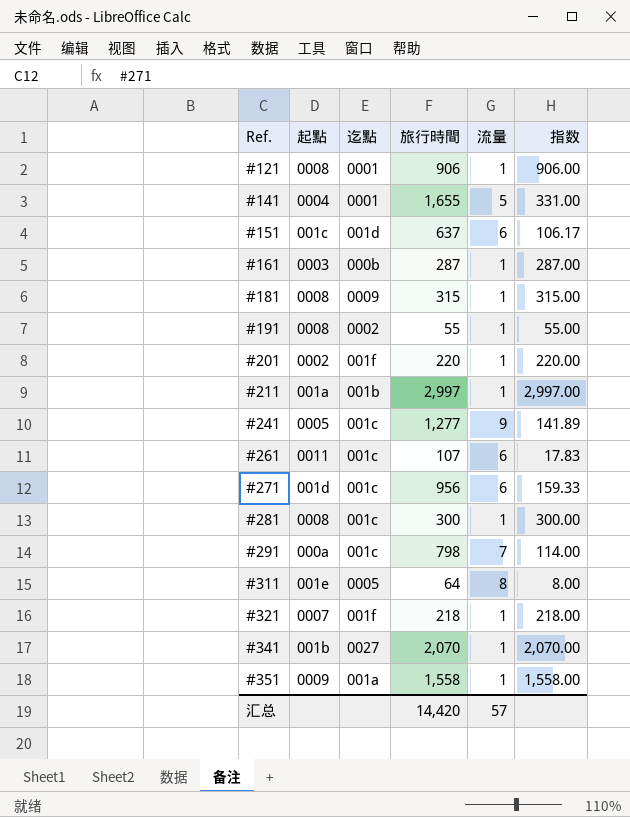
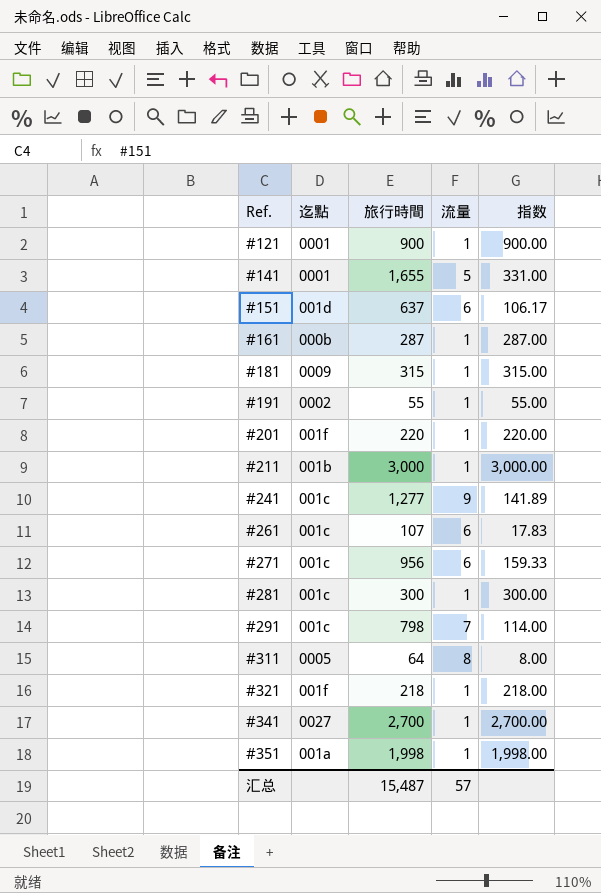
column 起點 | position: 2 -> none
#121 | 旅行時間: 906 -> 900
#121 | 指数: 906.00 -> 900.00
#211 | 旅行時間: 2,997 -> 3,000
#211 | 指数: 2,997.00 -> 3,000.00
#341 | 旅行時間: 2,070 -> 2,700
#341 | 指数: 2,070.00 -> 2,700.00
#351 | 旅行時間: 1,558 -> 1,998
#351 | 指数: 1,558.00 -> 1,998.00
汇总 | 旅行時間: 14,420 -> 15,487

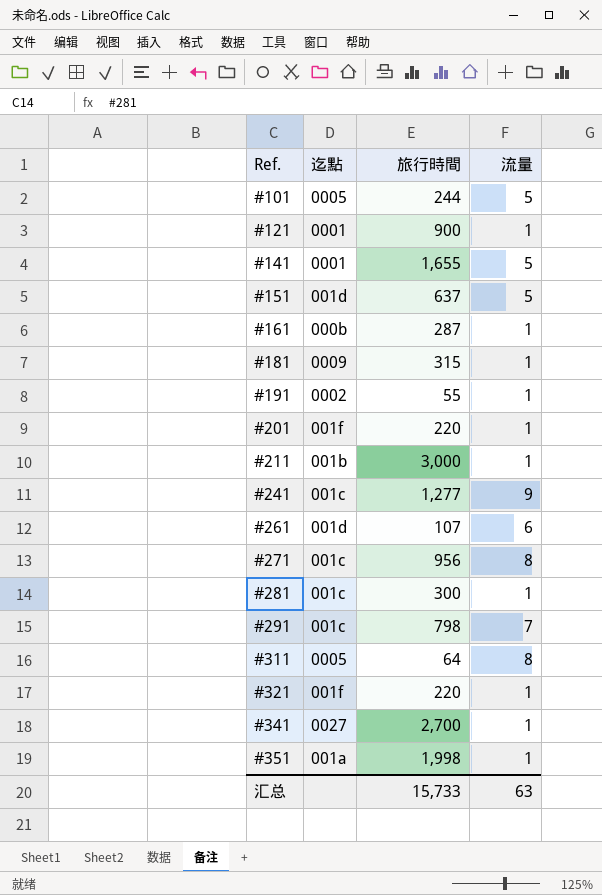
column 指数 | formula: [旅行時間] / [流量] -> none
row #101: none -> 0005 | 244 | 5
#151 | 流量: 6 -> 5
#261 | 迄點: 001c -> 001d
#271 | 流量: 6 -> 8
#321 | 旅行時間: 218 -> 220
汇总 | 旅行時間: 15,487 -> 15,733
汇总 | 流量: 57 -> 63

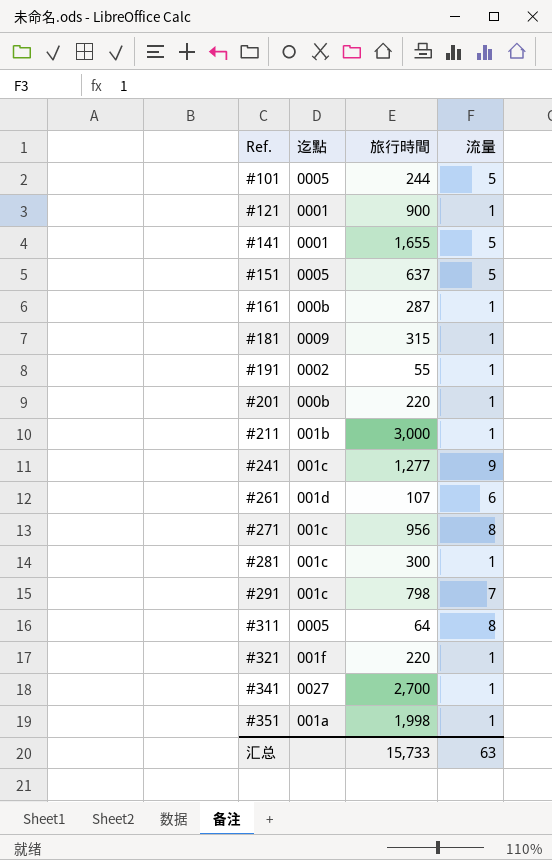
#151 | 迄點: 001d -> 0005
#201 | 迄點: 001f -> 000b

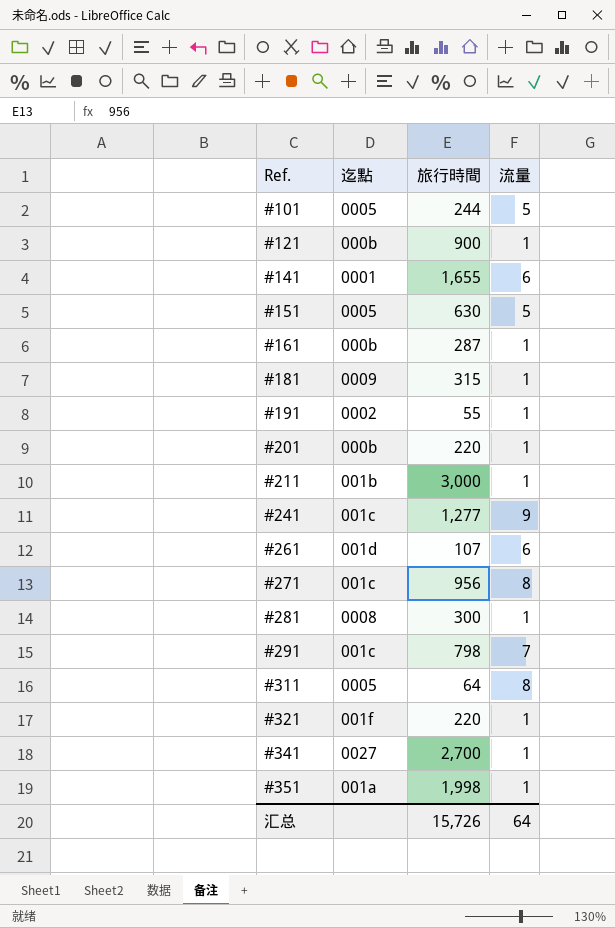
#121 | 迄點: 0001 -> 000b
#141 | 流量: 5 -> 6
#151 | 旅行時間: 637 -> 630
#281 | 迄點: 001c -> 0008
汇总 | 旅行時間: 15,733 -> 15,726
汇总 | 流量: 63 -> 64

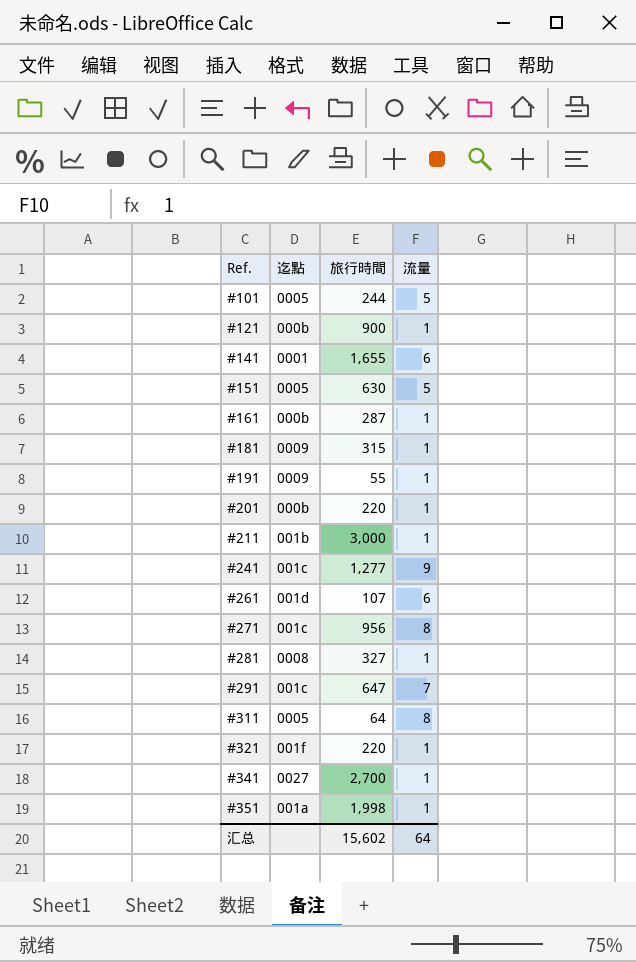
#191 | 迄點: 0002 -> 0009
#281 | 旅行時間: 300 -> 327
#291 | 旅行時間: 798 -> 647
汇总 | 旅行時間: 15,726 -> 15,602

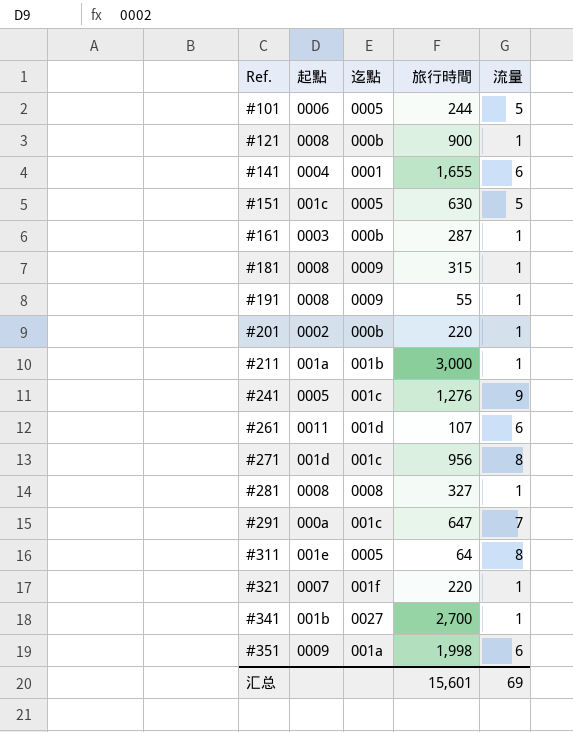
column 起點 | position: none -> 2
#241 | 旅行時間: 1,277 -> 1,276
#351 | 流量: 1 -> 6
汇总 | 旅行時間: 15,602 -> 15,601
汇总 | 流量: 64 -> 69

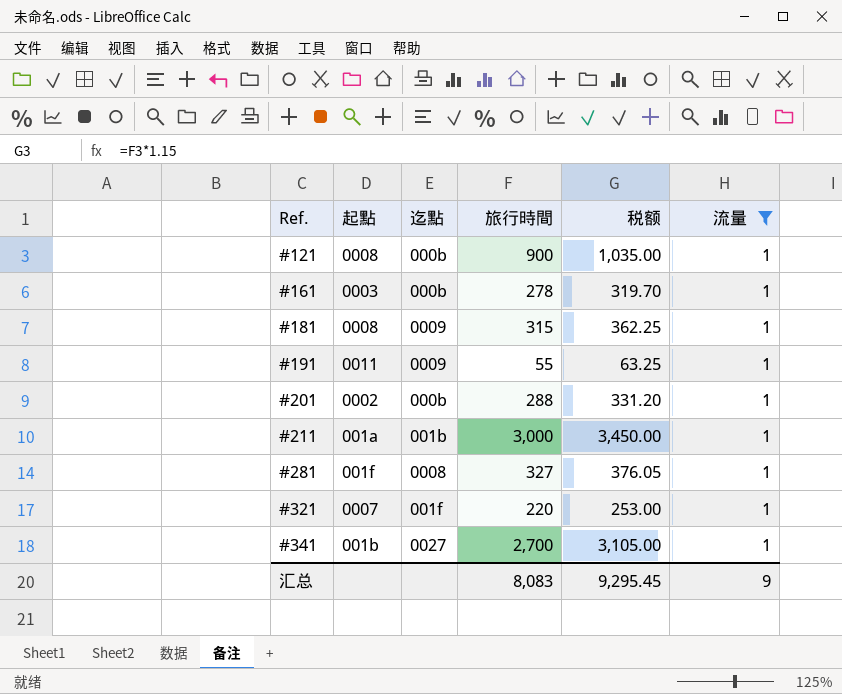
filter: none -> 流量 = 1
column 税额 | formula: none -> [旅行時間] * 1.15
#161 | 旅行時間: 287 -> 278
#191 | 起點: 0008 -> 0011
#201 | 旅行時間: 220 -> 288
#281 | 起點: 0008 -> 001f
汇总 | 旅行時間: 15,601 -> 8,083
汇总 | 流量: 69 -> 9

